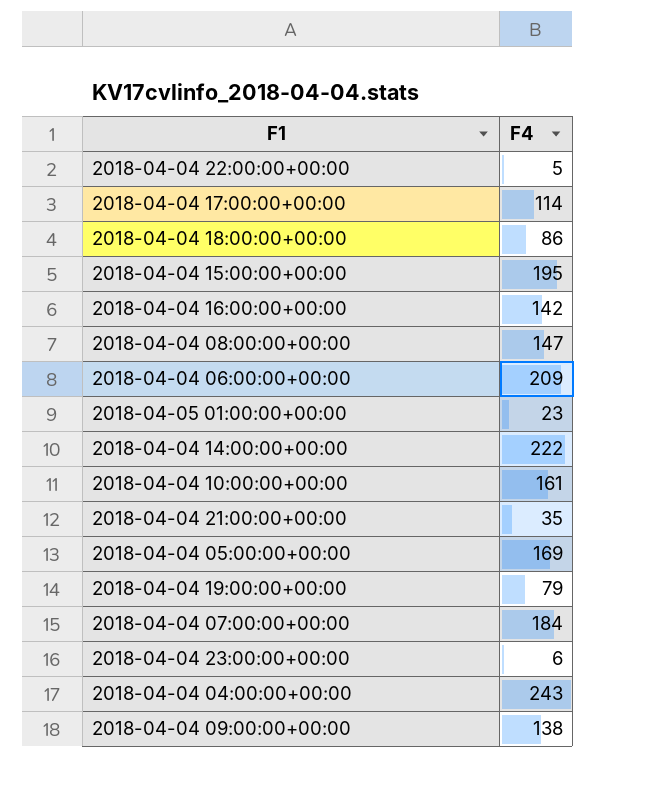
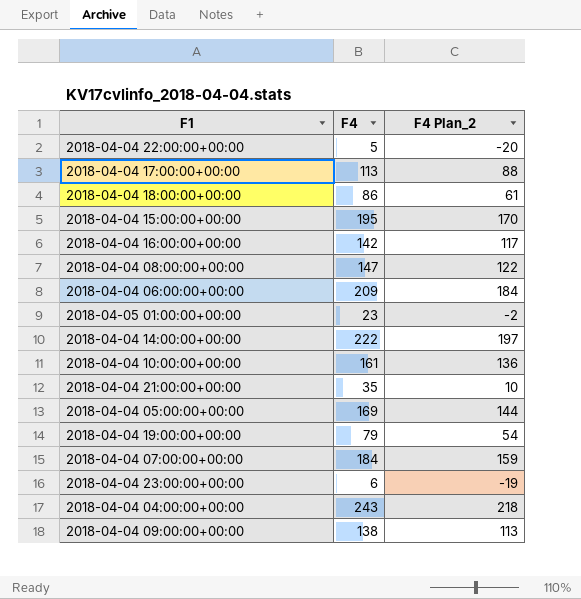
column F4 Plan_2 | formula: none -> [F4] - 25
2018-04-04 17:00:00+00:00 | F4: 114 -> 113

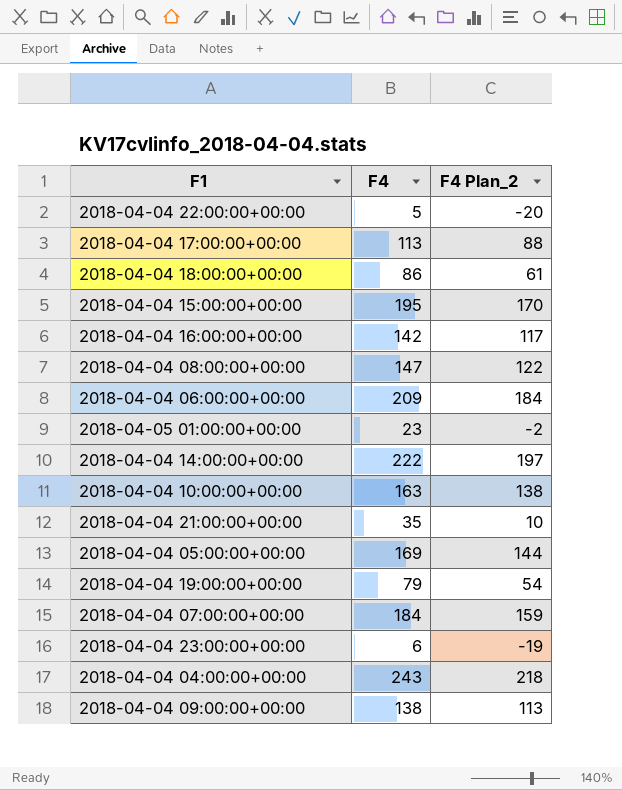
2018-04-04 10:00:00+00:00 | F4: 161 -> 163
2018-04-04 10:00:00+00:00 | F4 Plan_2: 136 -> 138

